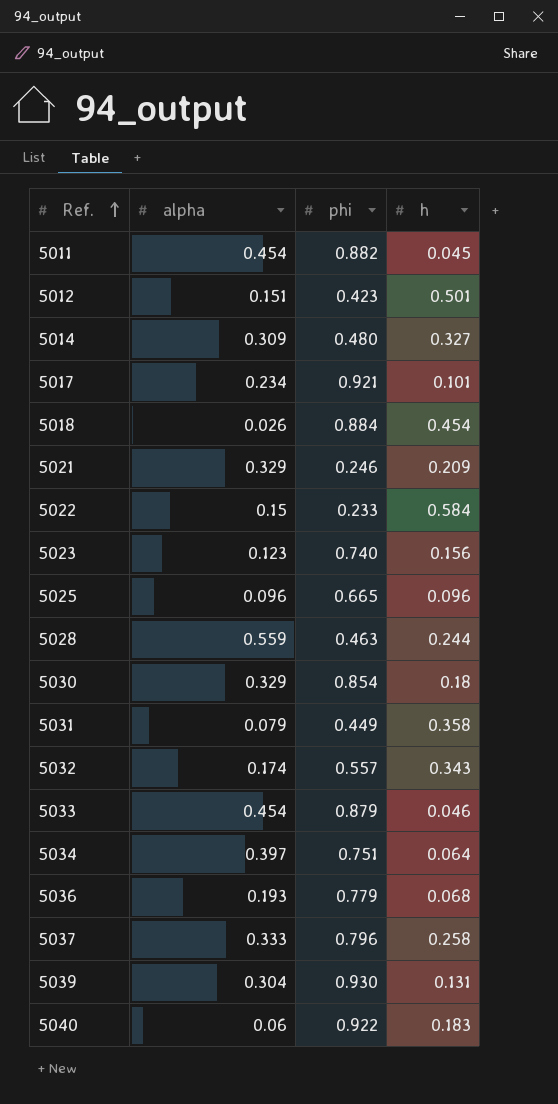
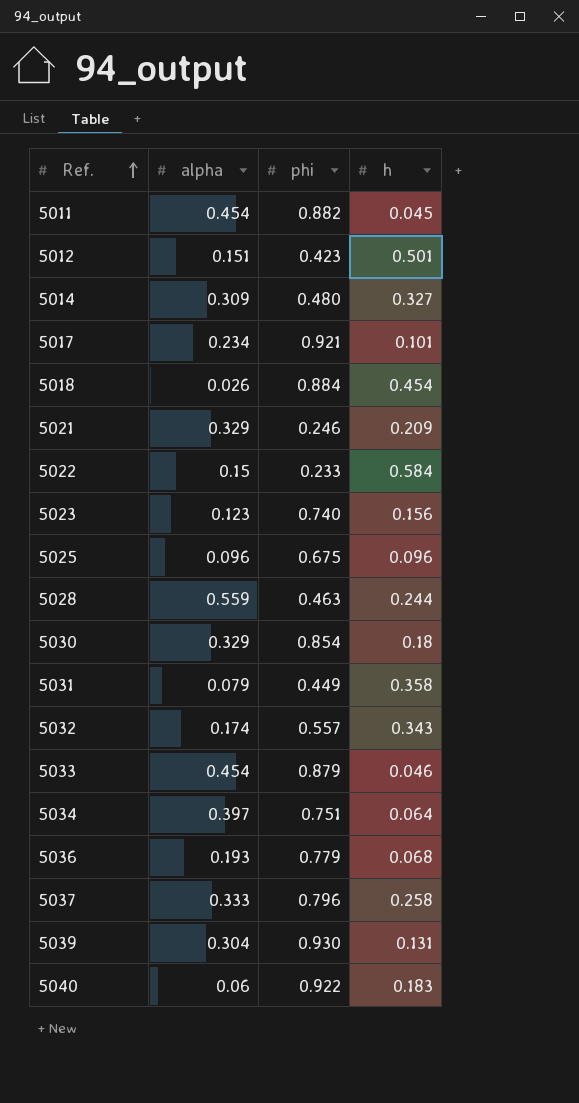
5025 | phi: 0.665 -> 0.675

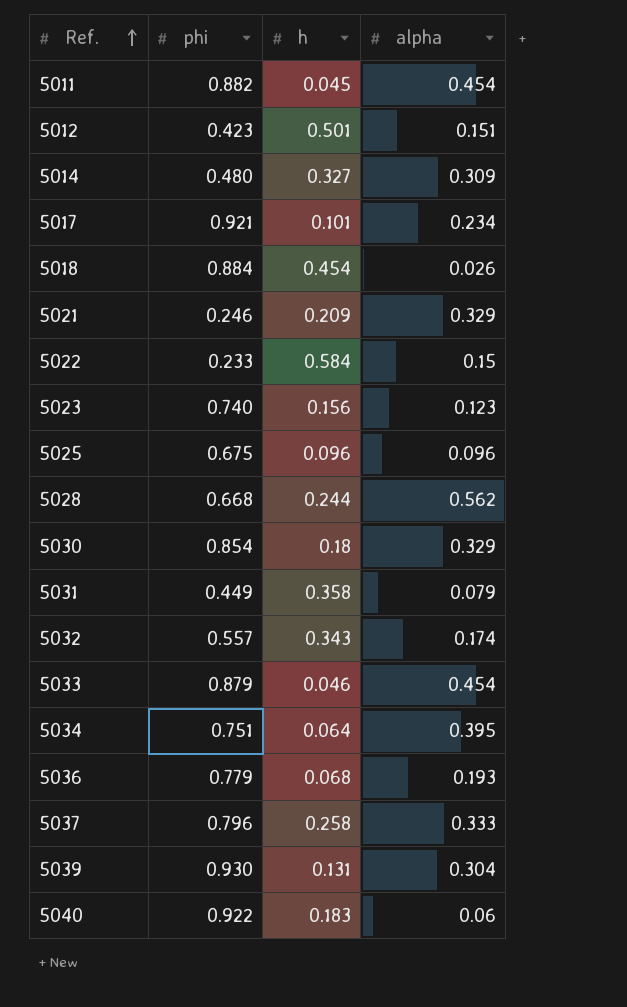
column alpha | position: 2 -> 4
5028 | phi: 0.463 -> 0.668
5028 | alpha: 0.559 -> 0.562
5034 | alpha: 0.397 -> 0.395

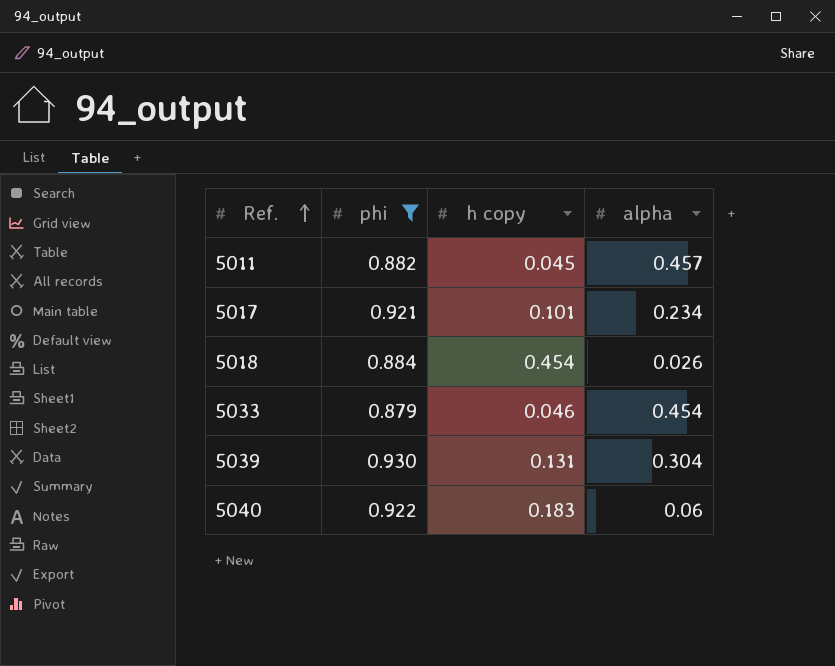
filter: none -> phi >= 0.879
column name: h -> h copy
5011 | alpha: 0.454 -> 0.457

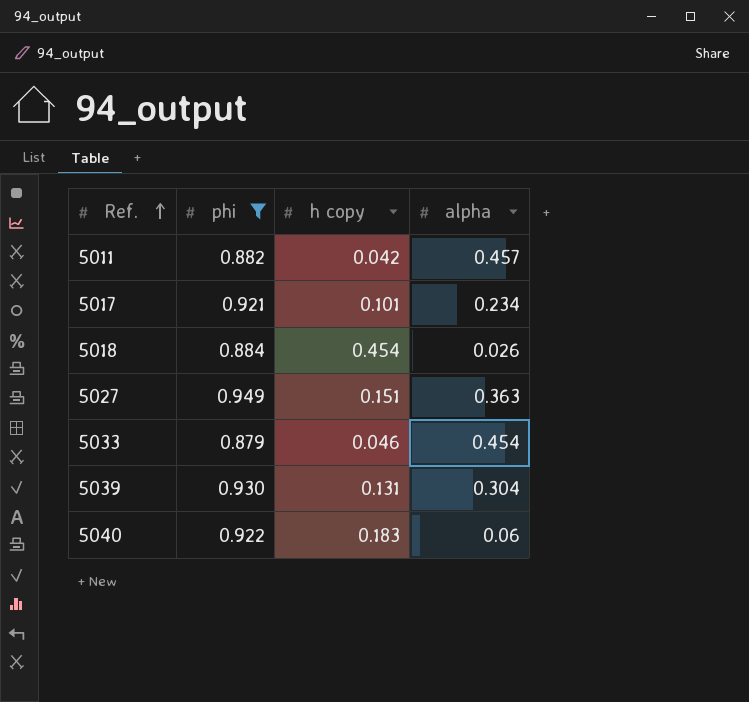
5011 | h copy: 0.045 -> 0.042
row 5027: none -> 0.949 | 0.151 | 0.363

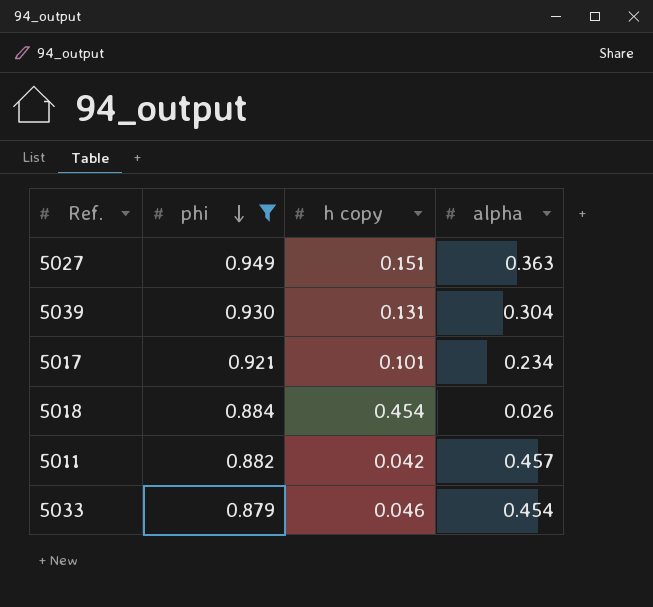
row order: Ref. ascending -> phi descending
row 5040: 0.922 | 0.183 | 0.06 -> none

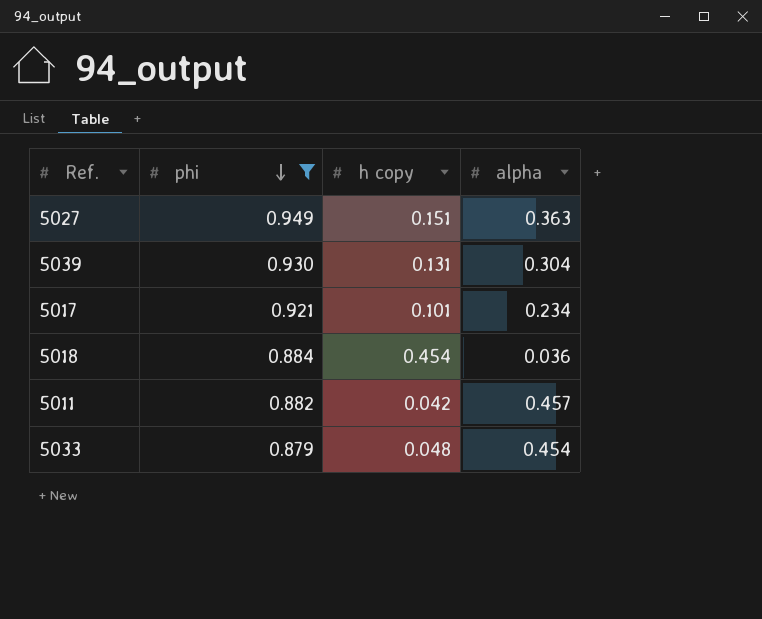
5018 | alpha: 0.026 -> 0.036
5033 | h copy: 0.046 -> 0.048

